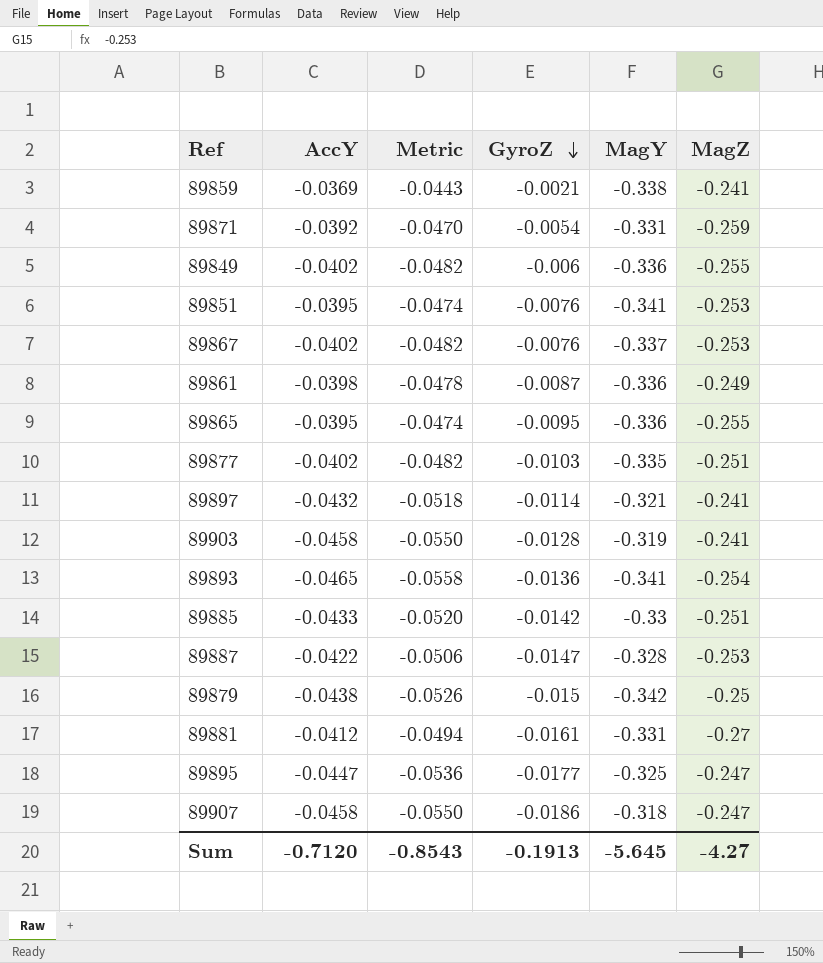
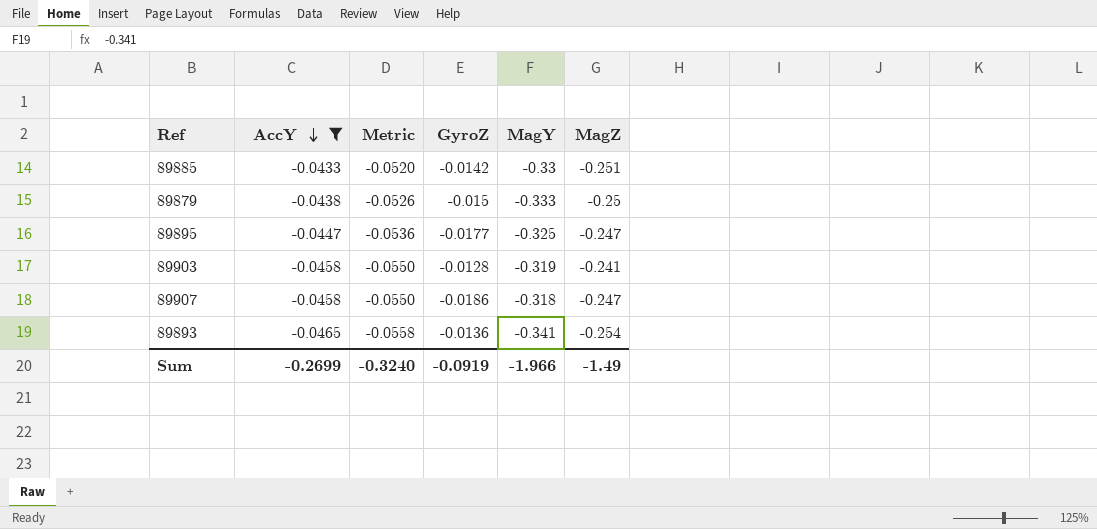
filter: none -> AccY <= -0.0433
row order: GyroZ descending -> AccY descending
89879 | MagY: -0.342 -> -0.333
Sum | AccY: -0.7120 -> -0.2699
Sum | Metric: -0.8543 -> -0.3240
Sum | GyroZ: -0.1913 -> -0.0919
Sum | MagY: -5.645 -> -1.966
Sum | MagZ: -4.27 -> -1.49

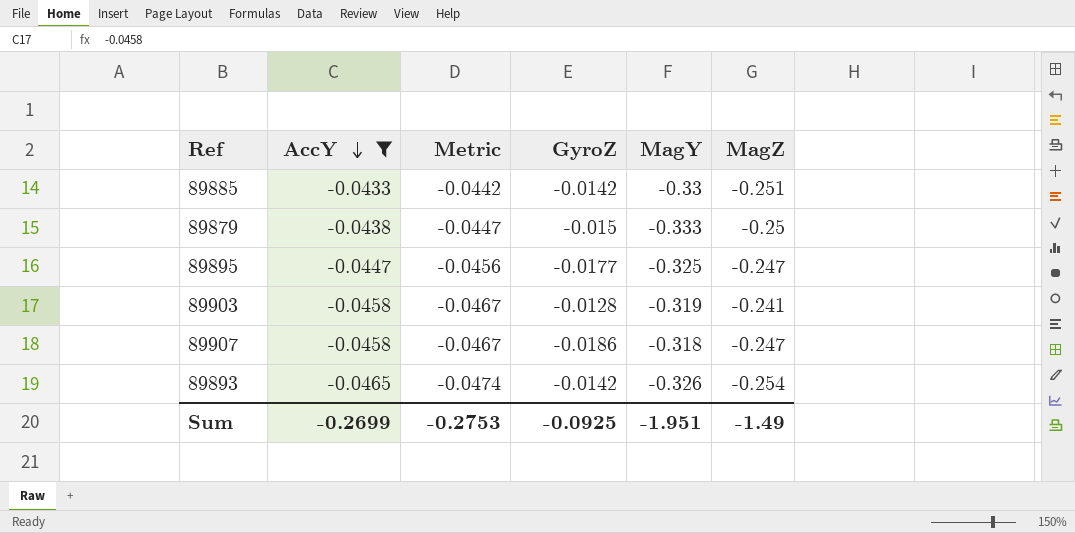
column Metric | formula: [AccY] * 1.2 -> [AccY] * 1.02
89893 | GyroZ: -0.0136 -> -0.0142
89893 | MagY: -0.341 -> -0.326
Sum | Metric: -0.3240 -> -0.2753
Sum | GyroZ: -0.0919 -> -0.0925
Sum | MagY: -1.966 -> -1.951

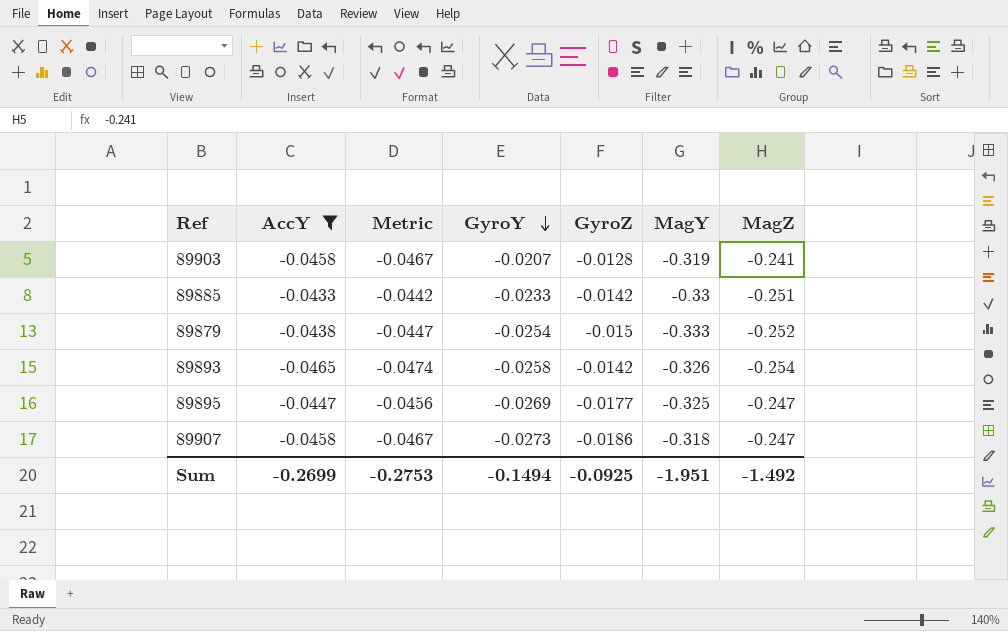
row order: AccY descending -> GyroY descending
column GyroY | position: none -> 4
89879 | MagZ: -0.25 -> -0.252
Sum | MagZ: -1.49 -> -1.492

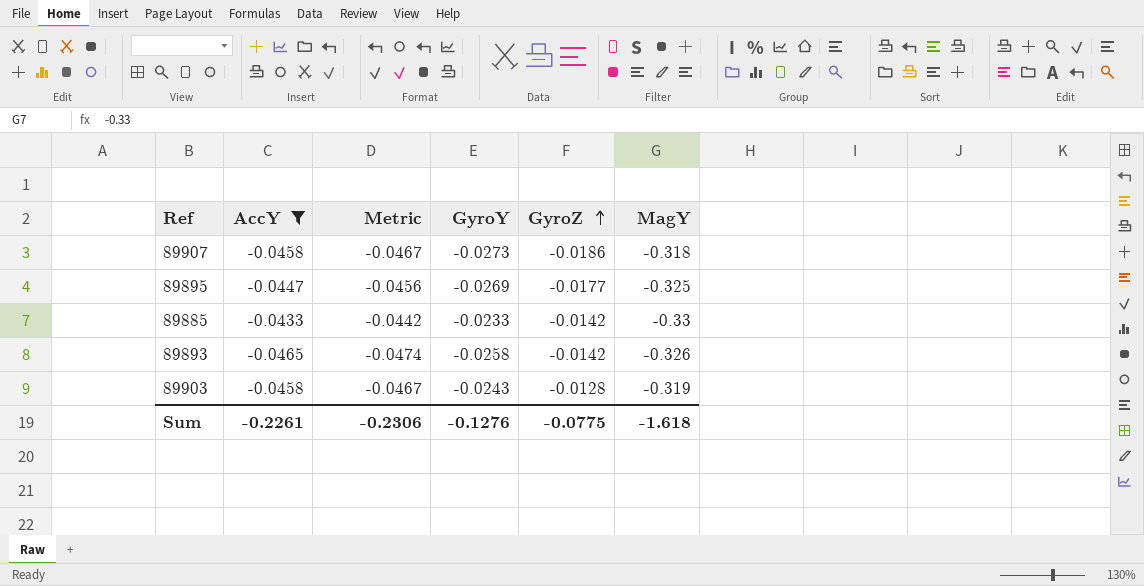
row order: GyroY descending -> GyroZ ascending
column MagZ | position: 7 -> none
row 89879: -0.0438 | -0.0447 | -0.0254 | -0.015 | -0.333 | -0.252 -> none
89903 | GyroY: -0.0207 -> -0.0243
Sum | AccY: -0.2699 -> -0.2261
Sum | Metric: -0.2753 -> -0.2306
Sum | GyroY: -0.1494 -> -0.1276
Sum | GyroZ: -0.0925 -> -0.0775
Sum | MagY: -1.951 -> -1.618

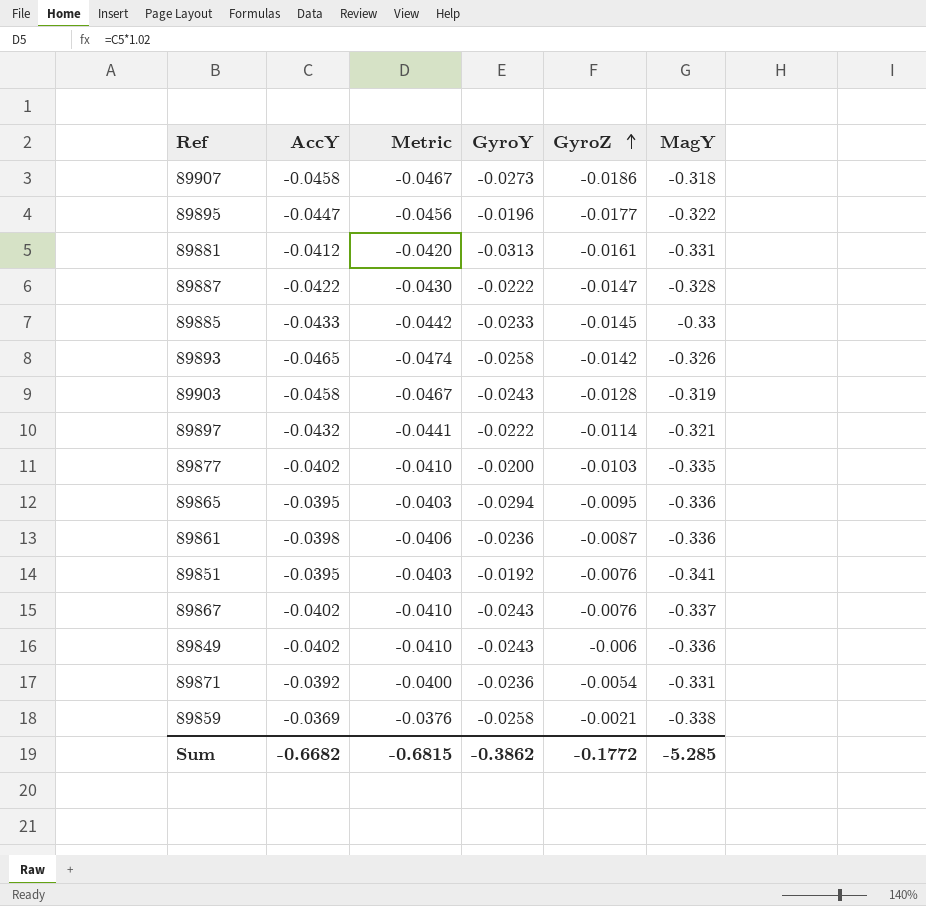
filter: AccY <= -0.0433 -> none
89895 | GyroY: -0.0269 -> -0.0196
89895 | MagY: -0.325 -> -0.322
89885 | GyroZ: -0.0142 -> -0.0145
Sum | AccY: -0.2261 -> -0.6682
Sum | Metric: -0.2306 -> -0.6815
Sum | GyroY: -0.1276 -> -0.3862
Sum | GyroZ: -0.0775 -> -0.1772
Sum | MagY: -1.618 -> -5.285

